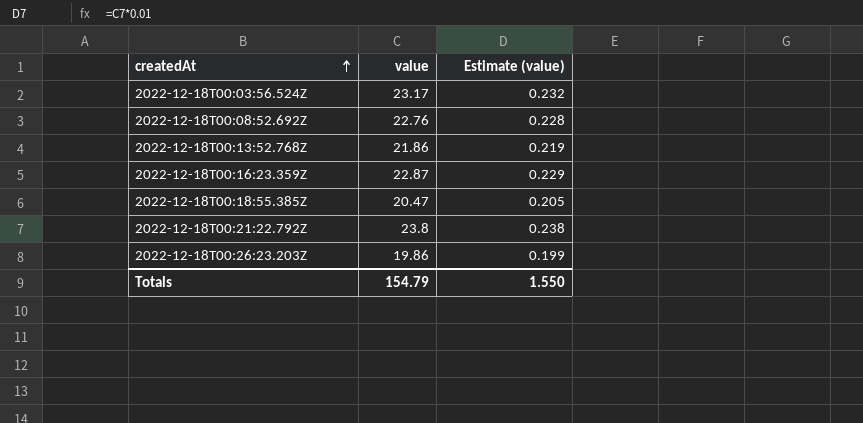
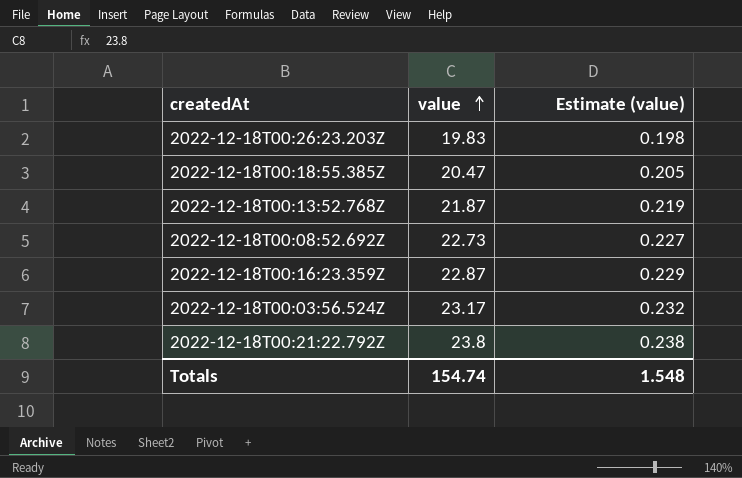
row order: createdAt ascending -> value ascending
2022-12-18T00:26:23.203Z | value: 19.86 -> 19.83
2022-12-18T00:26:23.203Z | Estimate (value): 0.199 -> 0.198
2022-12-18T00:13:52.768Z | value: 21.86 -> 21.87
2022-12-18T00:08:52.692Z | value: 22.76 -> 22.73
2022-12-18T00:08:52.692Z | Estimate (value): 0.228 -> 0.227
Totals | value: 154.79 -> 154.74
Totals | Estimate (value): 1.550 -> 1.548

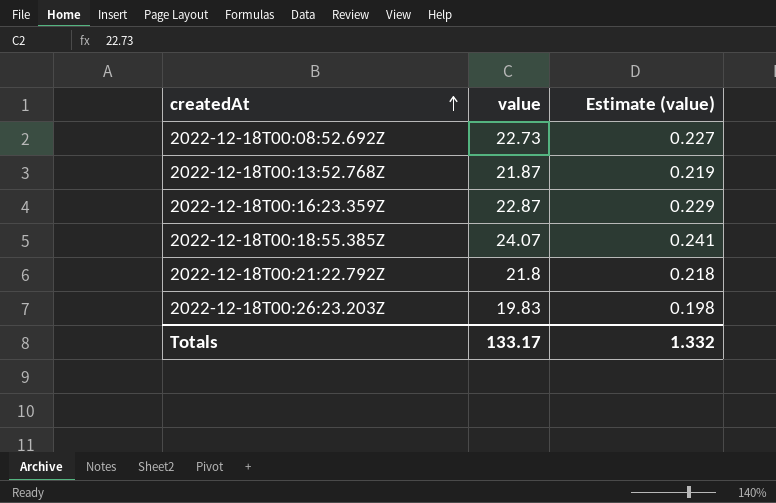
row order: value ascending -> createdAt ascending
row 2022-12-18T00:03:56.524Z: 23.17 | 0.232 -> none
2022-12-18T00:18:55.385Z | value: 20.47 -> 24.07
2022-12-18T00:18:55.385Z | Estimate (value): 0.205 -> 0.241
2022-12-18T00:21:22.792Z | value: 23.8 -> 21.8
2022-12-18T00:21:22.792Z | Estimate (value): 0.238 -> 0.218
Totals | value: 154.74 -> 133.17
Totals | Estimate (value): 1.548 -> 1.332

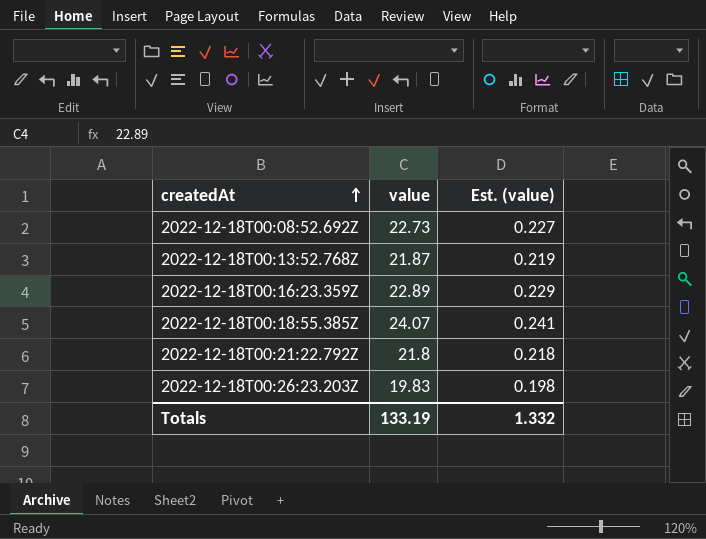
column name: Estimate (value) -> Est. (value)
2022-12-18T00:16:23.359Z | value: 22.87 -> 22.89
Totals | value: 133.17 -> 133.19

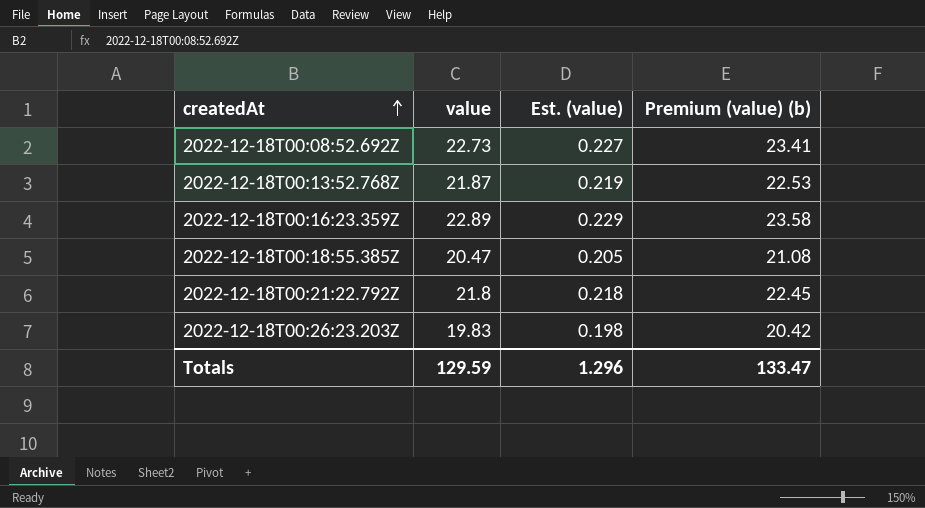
column Premium (value) (b) | formula: none -> [value] * 1.03
2022-12-18T00:18:55.385Z | value: 24.07 -> 20.47
2022-12-18T00:18:55.385Z | Est. (value): 0.241 -> 0.205
Totals | value: 133.19 -> 129.59
Totals | Est. (value): 1.332 -> 1.296

